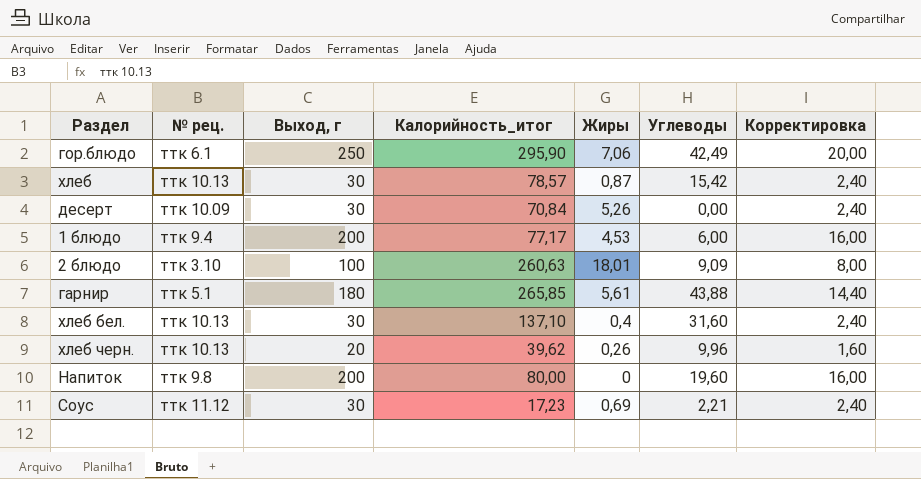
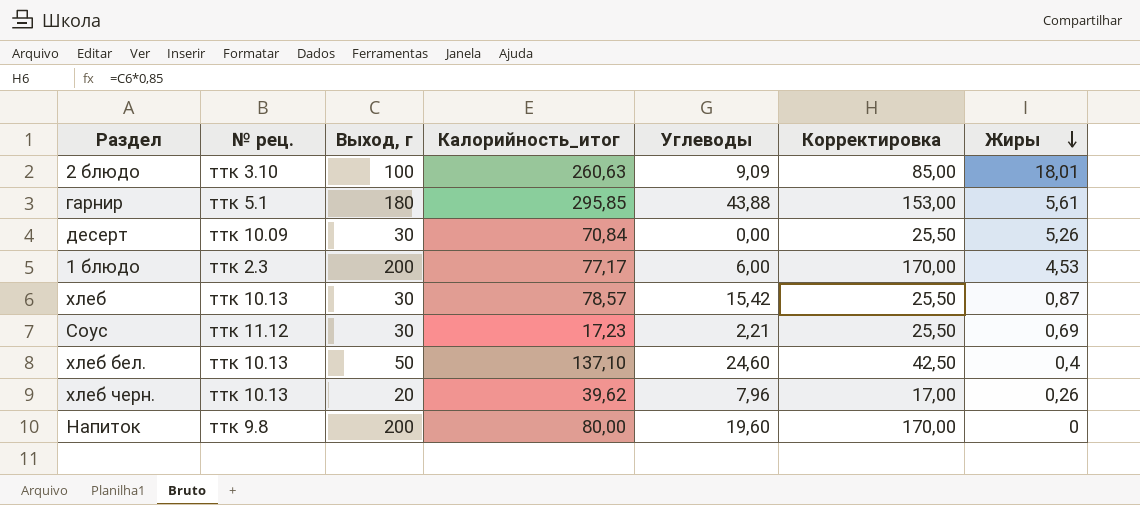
row order: none -> Жиры descending
column Корректировка | formula: [Выход, г] * 0,08 -> [Выход, г] * 0,85
column Жиры | position: 5 -> 7
row гор.блюдо: ттк 6.1 | 250 | 295,90 | 7,06 | 42,49 | 20,00 -> none
гарнир | Калорийность_итог: 265,85 -> 295,85
1 блюдо | № рец.: ттк 9.4 -> ттк 2.3
хлеб бел. | Выход, г: 30 -> 50
хлеб бел. | Углеводы: 31,60 -> 24,60
хлеб черн. | Углеводы: 9,96 -> 7,96

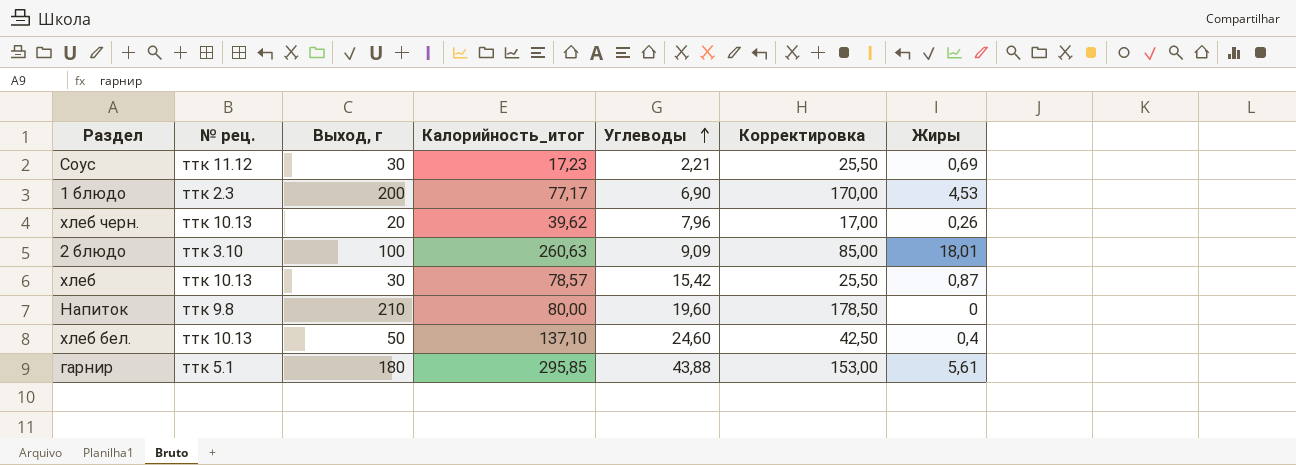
row order: Жиры descending -> Углеводы ascending
row десерт: ттк 10.09 | 30 | 70,84 | 0,00 | 25,50 | 5,26 -> none
1 блюдо | Углеводы: 6,00 -> 6,90
Напиток | Выход, г: 200 -> 210
Напиток | Корректировка: 170,00 -> 178,50

